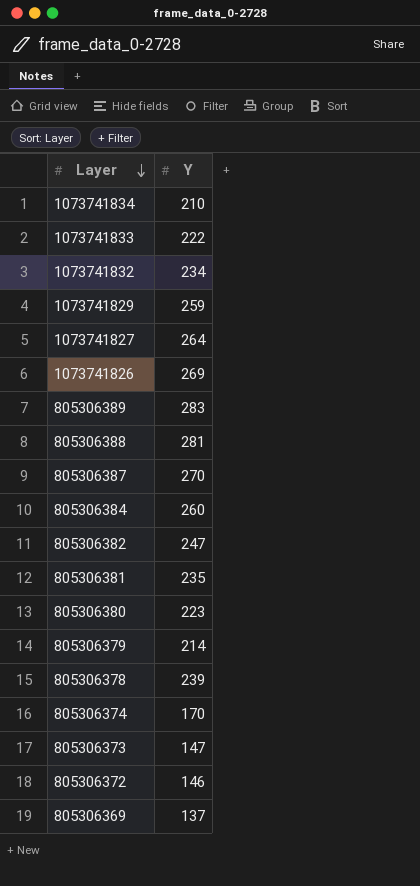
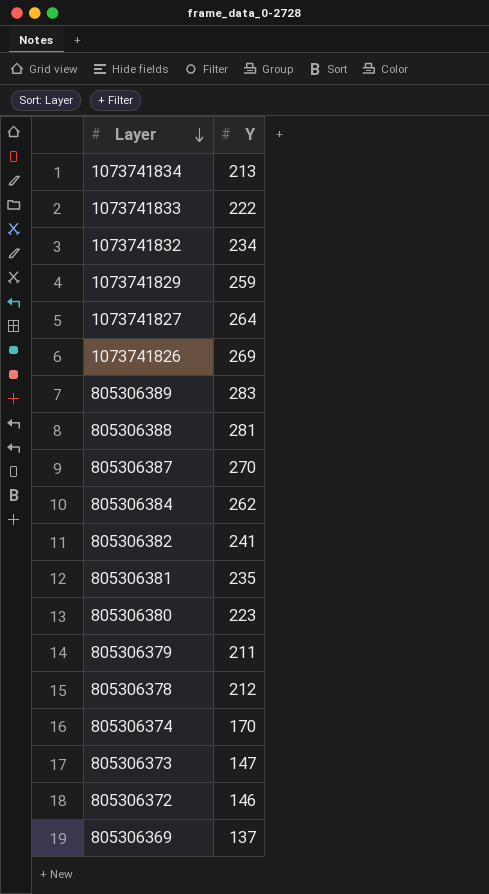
1073741834 | Y: 210 -> 213
805306384 | Y: 260 -> 262
805306382 | Y: 247 -> 241
805306379 | Y: 214 -> 211
805306378 | Y: 239 -> 212

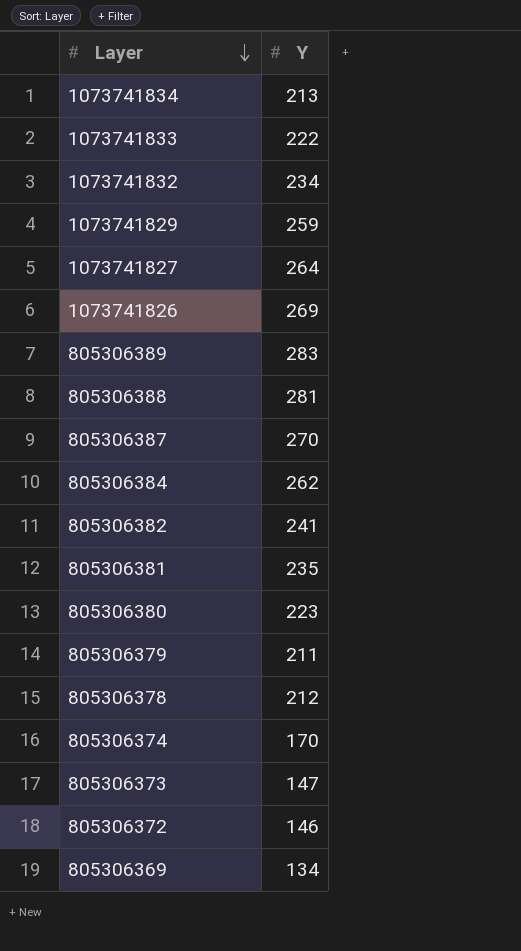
805306369 | Y: 137 -> 134

